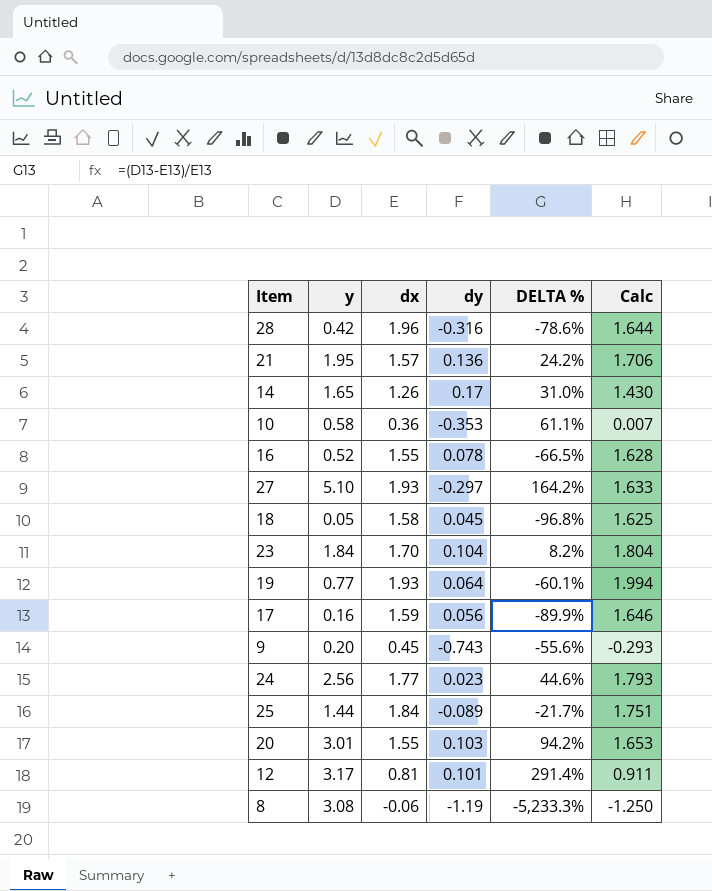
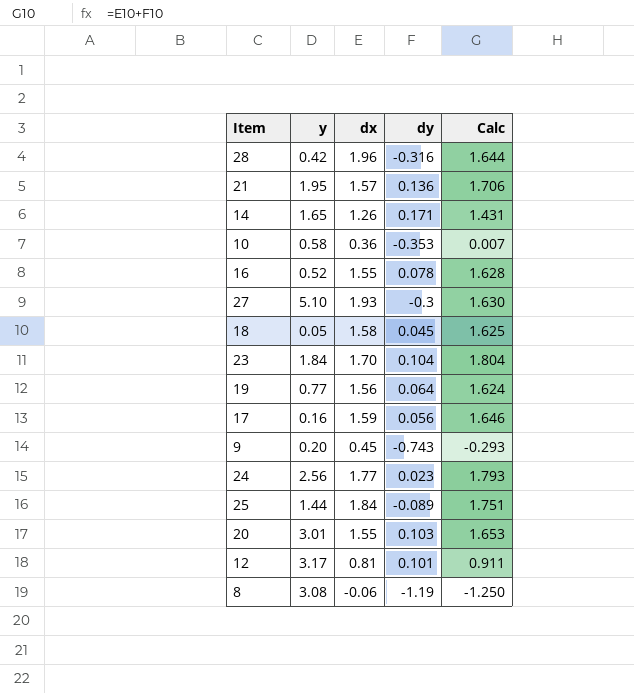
column DELTA % | formula: ([y] - [dx]) / [dx] -> none
14 | dy: 0.17 -> 0.171
14 | Calc: 1.430 -> 1.431
27 | dy: -0.297 -> -0.3
27 | Calc: 1.633 -> 1.630
19 | dx: 1.93 -> 1.56
19 | Calc: 1.994 -> 1.624

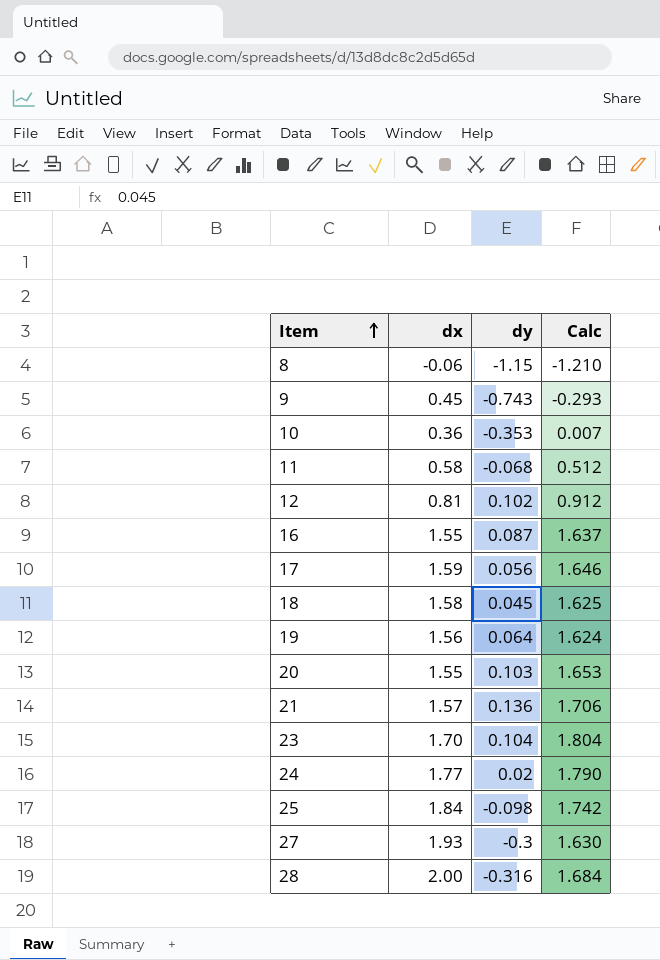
row order: none -> Item ascending
column y | position: 2 -> none
row 14: 1.65 | 1.26 | 0.171 | 1.431 -> none
8 | dy: -1.19 -> -1.15
8 | Calc: -1.250 -> -1.210
row 11: none -> 0.58 | -0.068 | 0.512
12 | dy: 0.101 -> 0.102
12 | Calc: 0.911 -> 0.912
16 | dy: 0.078 -> 0.087
16 | Calc: 1.628 -> 1.637
24 | dy: 0.023 -> 0.02
24 | Calc: 1.793 -> 1.790
25 | dy: -0.089 -> -0.098
25 | Calc: 1.751 -> 1.742
28 | dx: 1.96 -> 2.00
28 | Calc: 1.644 -> 1.684

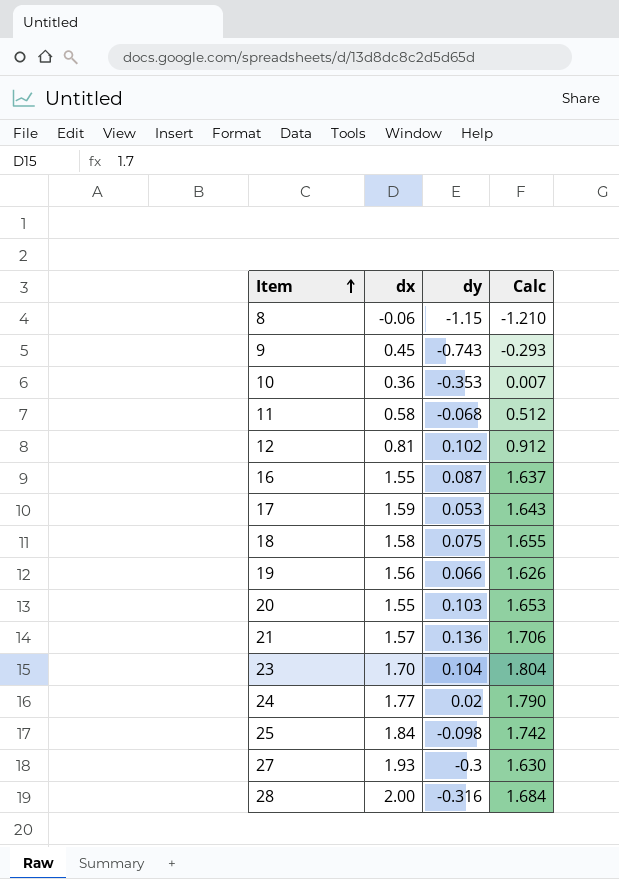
17 | dy: 0.056 -> 0.053
17 | Calc: 1.646 -> 1.643
18 | dy: 0.045 -> 0.075
18 | Calc: 1.625 -> 1.655
19 | dy: 0.064 -> 0.066
19 | Calc: 1.624 -> 1.626

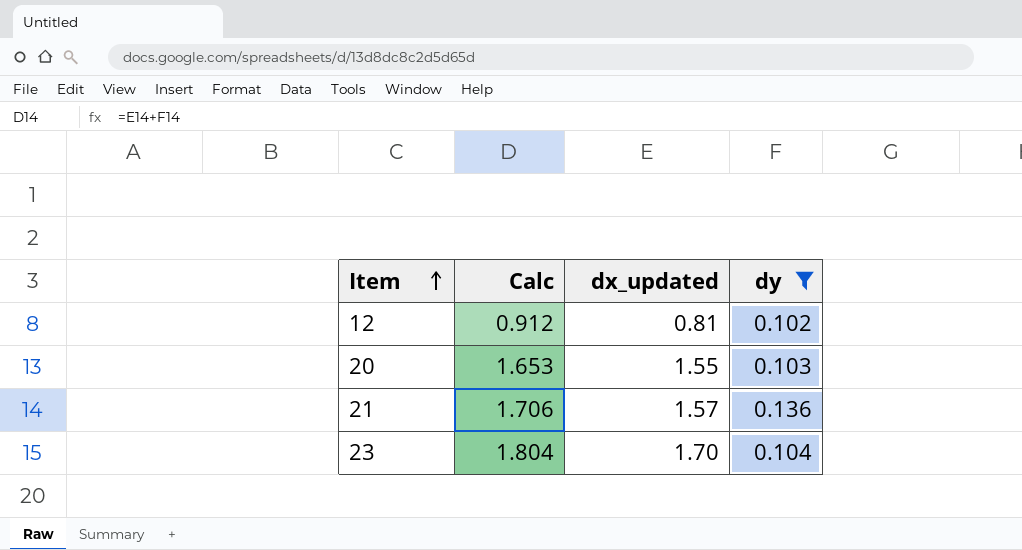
filter: none -> dy >= 0.102
column Calc | position: 4 -> 2
column name: dx -> dx_updated

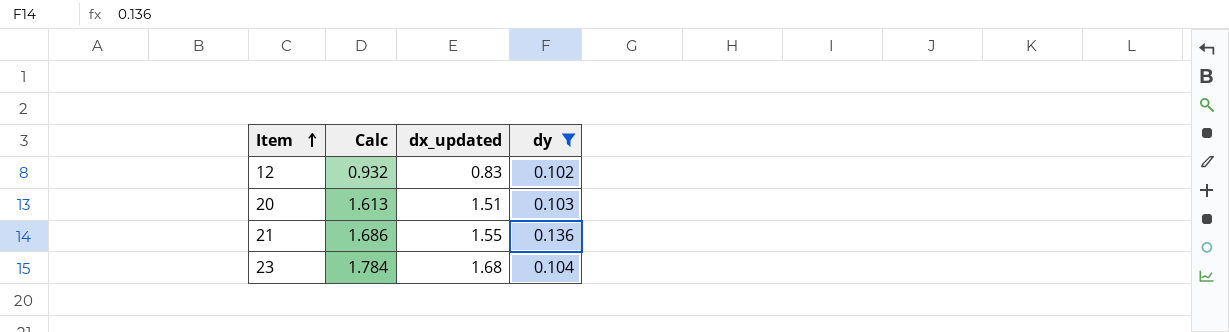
12 | Calc: 0.912 -> 0.932
12 | dx_updated: 0.81 -> 0.83
20 | Calc: 1.653 -> 1.613
20 | dx_updated: 1.55 -> 1.51
21 | Calc: 1.706 -> 1.686
21 | dx_updated: 1.57 -> 1.55
23 | Calc: 1.804 -> 1.784
23 | dx_updated: 1.70 -> 1.68

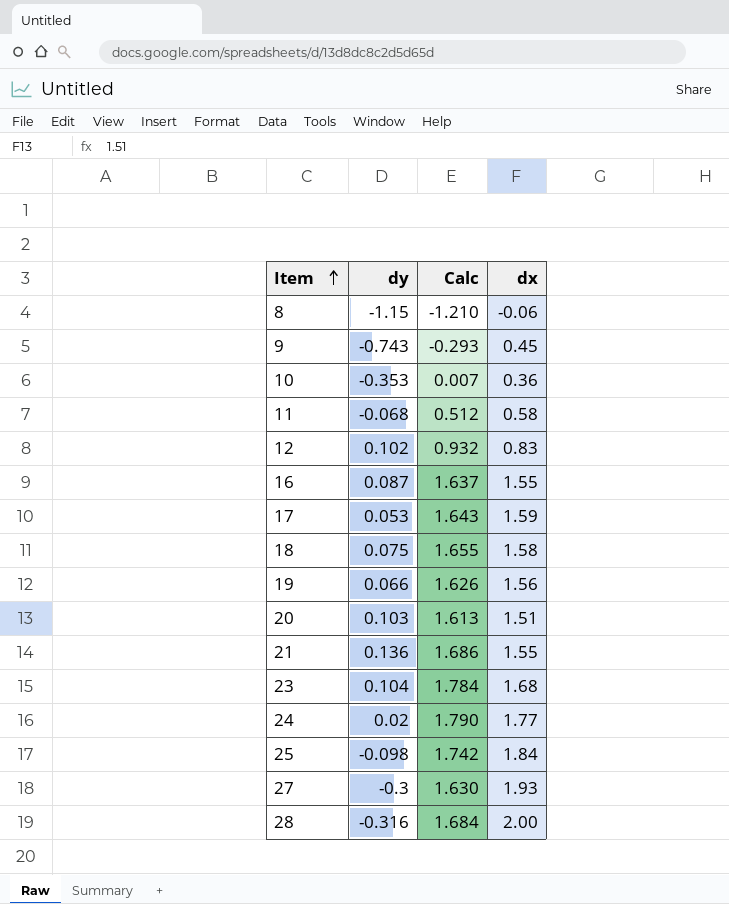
filter: dy >= 0.102 -> none
column dy | position: 4 -> 2
column name: dx_updated -> dx

